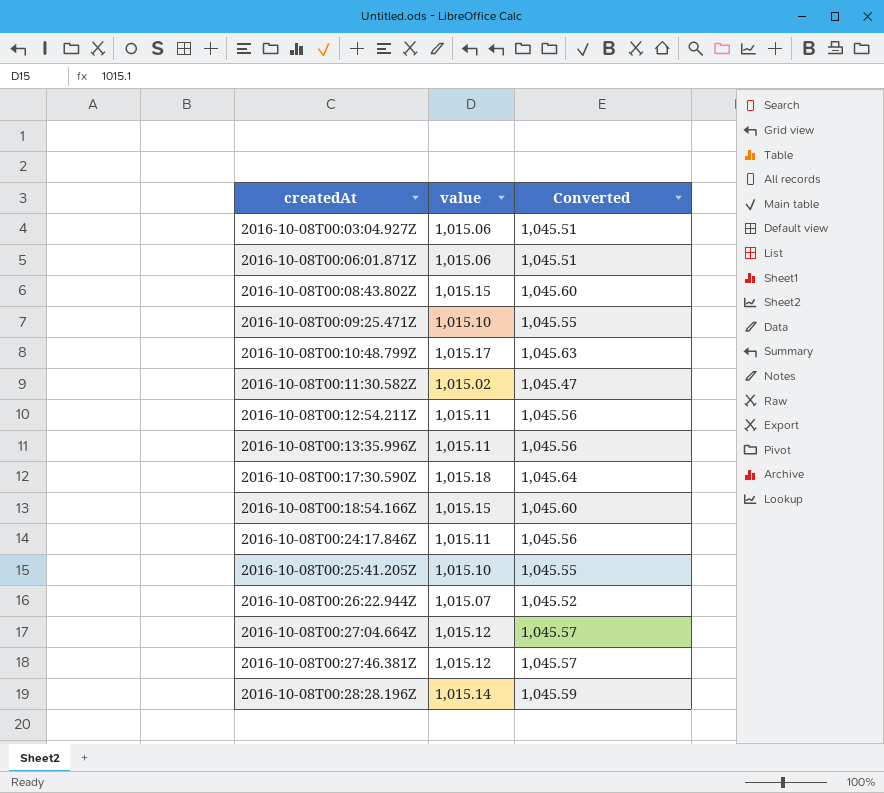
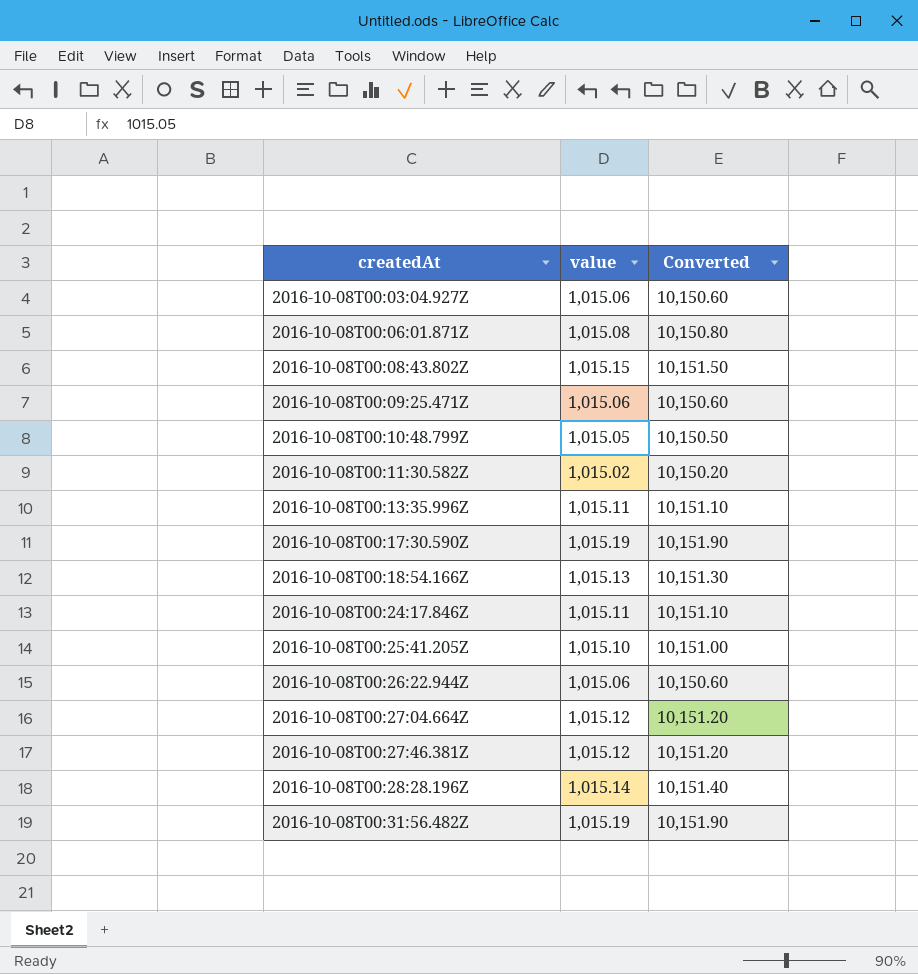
column Converted | formula: [value] * 1.03 -> [value] * 10
row 2016-10-08T00:12:54.211Z: 1,015.11 | 1,045.56 -> none
2016-10-08T00:06:01.871Z | value: 1,015.06 -> 1,015.08
2016-10-08T00:09:25.471Z | value: 1,015.10 -> 1,015.06
2016-10-08T00:10:48.799Z | value: 1,015.17 -> 1,015.05
2016-10-08T00:17:30.590Z | value: 1,015.18 -> 1,015.19
2016-10-08T00:18:54.166Z | value: 1,015.15 -> 1,015.13
2016-10-08T00:26:22.944Z | value: 1,015.07 -> 1,015.06
row 2016-10-08T00:31:56.482Z: none -> 1,015.19 | 10,151.90

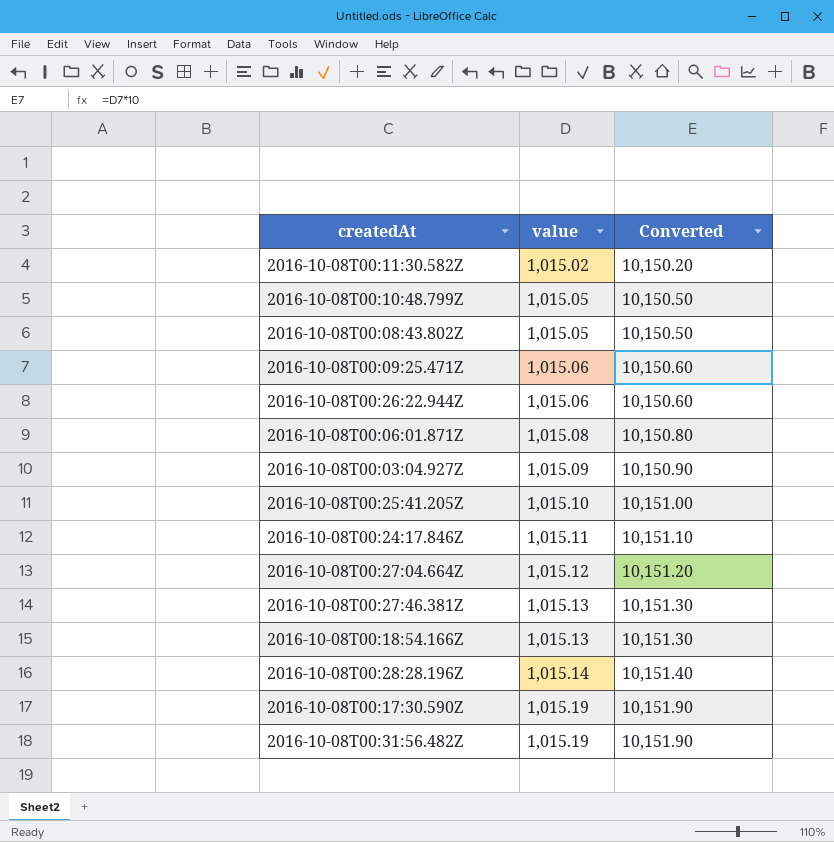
row order: createdAt ascending -> value ascending
row 2016-10-08T00:13:35.996Z: 1,015.11 | 10,151.10 -> none
2016-10-08T00:08:43.802Z | value: 1,015.15 -> 1,015.05
2016-10-08T00:08:43.802Z | Converted: 10,151.50 -> 10,150.50
2016-10-08T00:03:04.927Z | value: 1,015.06 -> 1,015.09
2016-10-08T00:03:04.927Z | Converted: 10,150.60 -> 10,150.90
2016-10-08T00:27:46.381Z | value: 1,015.12 -> 1,015.13
2016-10-08T00:27:46.381Z | Converted: 10,151.20 -> 10,151.30

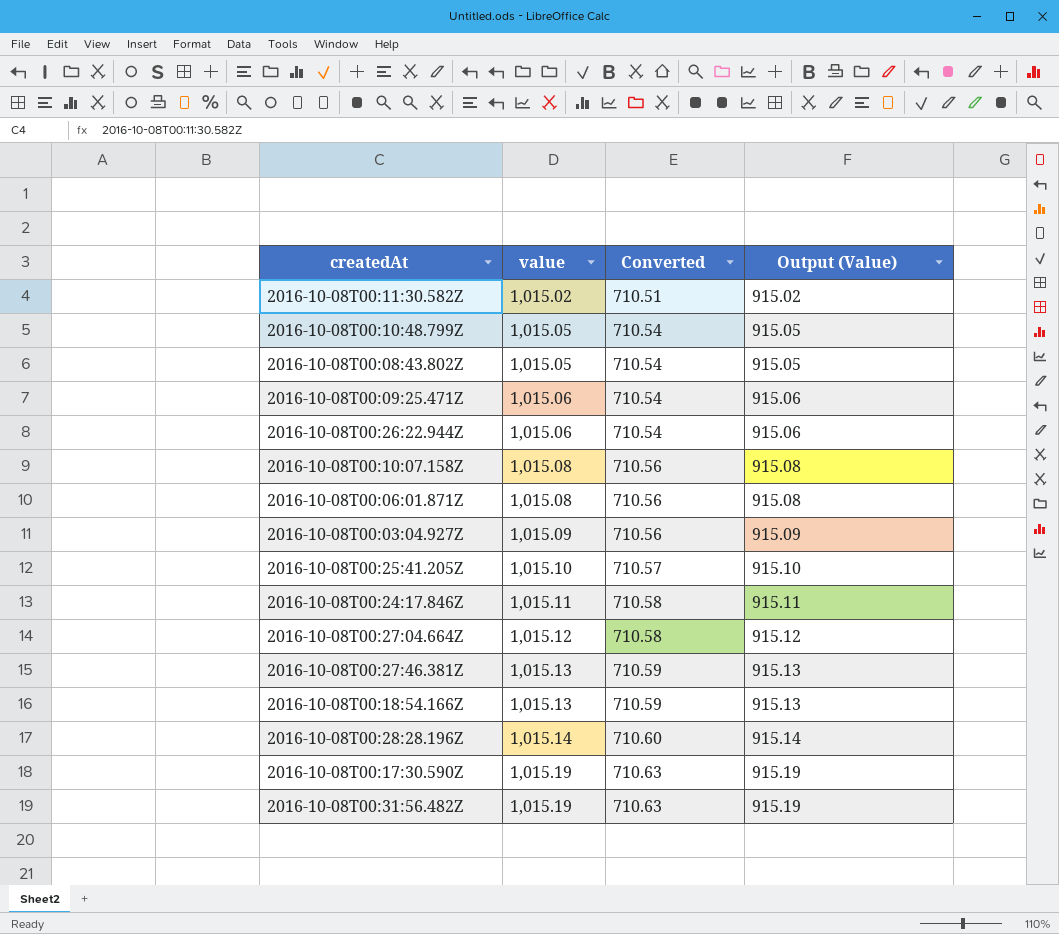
column Converted | formula: [value] * 10 -> [value] * 0.7
column Output (Value) | formula: none -> [value] - 100
row 2016-10-08T00:10:07.158Z: none -> 1,015.08 | 710.56 | 915.08

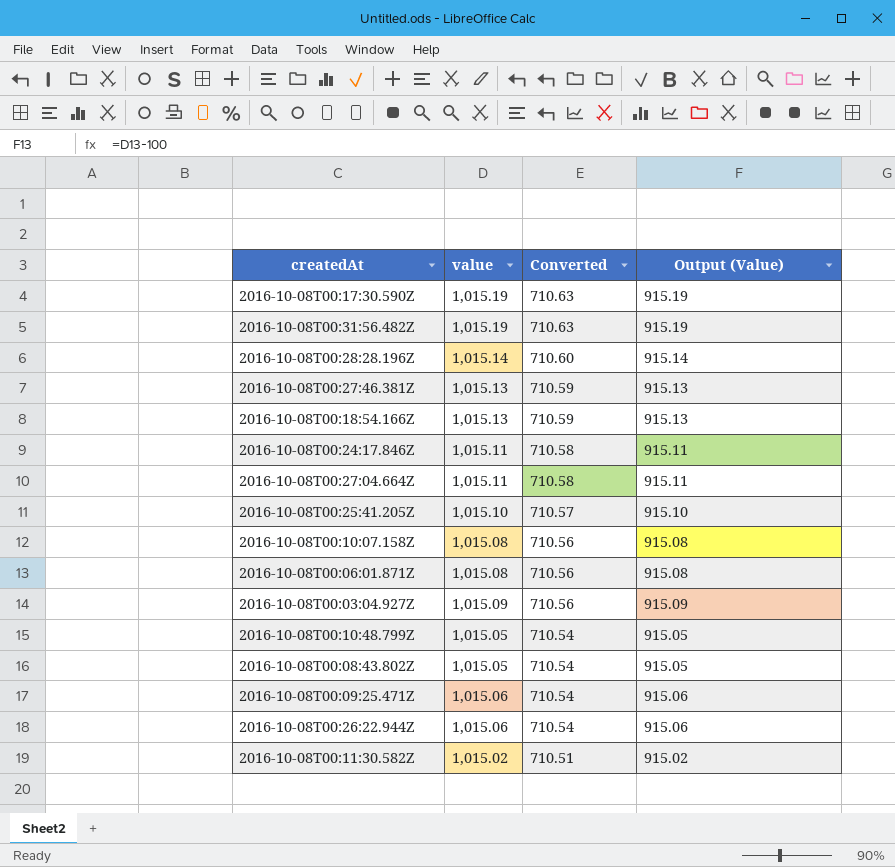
row order: value ascending -> Converted descending
2016-10-08T00:27:04.664Z | value: 1,015.12 -> 1,015.11
2016-10-08T00:27:04.664Z | Output (Value): 915.12 -> 915.11

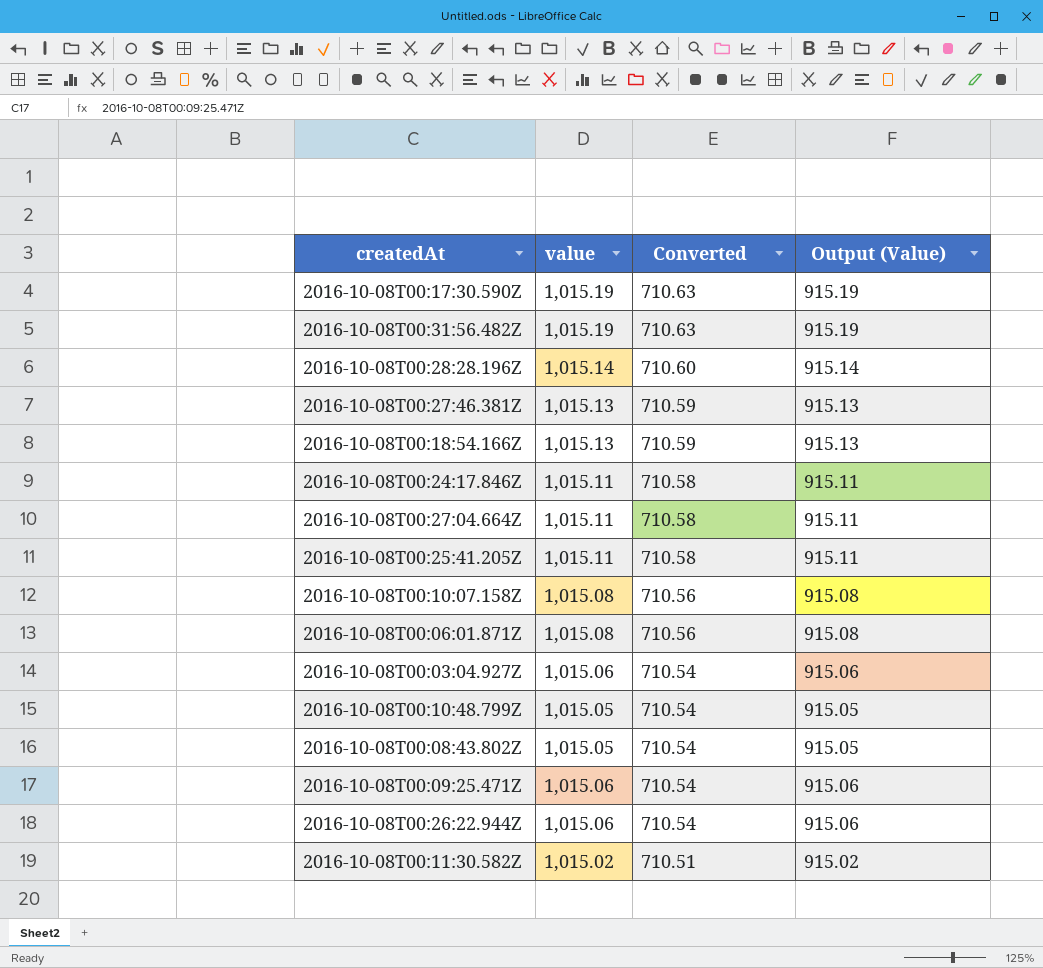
2016-10-08T00:25:41.205Z | value: 1,015.10 -> 1,015.11
2016-10-08T00:25:41.205Z | Converted: 710.57 -> 710.58
2016-10-08T00:25:41.205Z | Output (Value): 915.10 -> 915.11
2016-10-08T00:03:04.927Z | value: 1,015.09 -> 1,015.06
2016-10-08T00:03:04.927Z | Converted: 710.56 -> 710.54
2016-10-08T00:03:04.927Z | Output (Value): 915.09 -> 915.06

